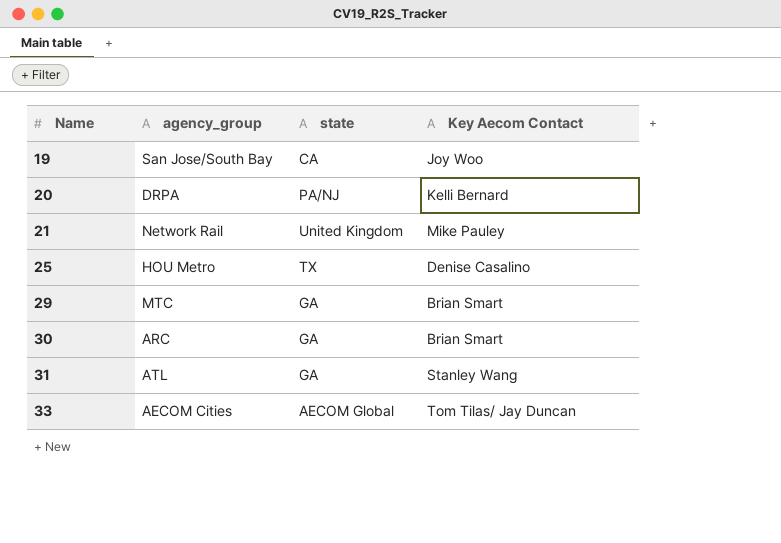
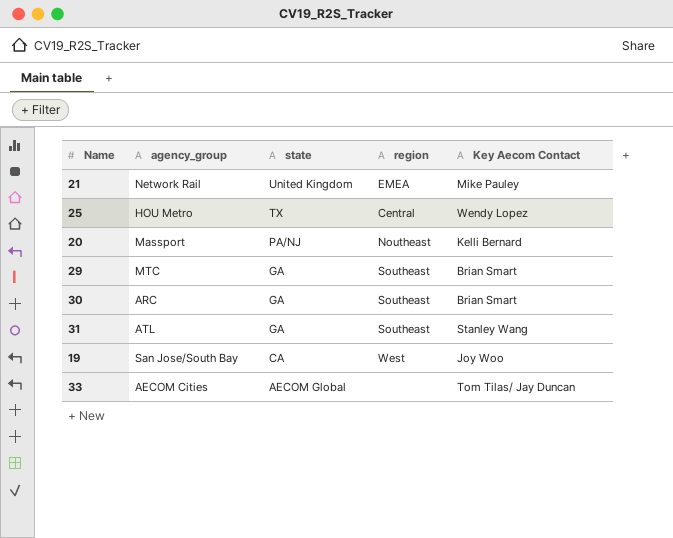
row order: Name ascending -> state descending
column region | position: none -> 4
25 | Key Aecom Contact: Denise Casalino -> Wendy Lopez
20 | agency_group: DRPA -> Massport

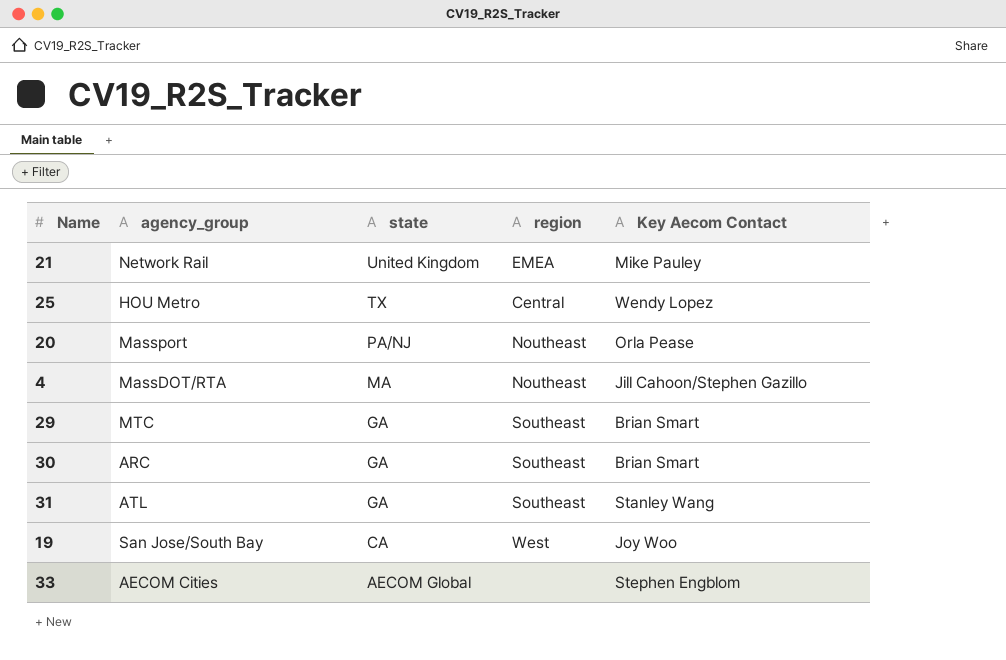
20 | Key Aecom Contact: Kelli Bernard -> Orla Pease
row 4: none -> MassDOT/RTA | MA | Noutheast | Jill Cahoon/Stephen Gazillo
33 | Key Aecom Contact: Tom Tilas/ Jay Duncan -> Stephen Engblom

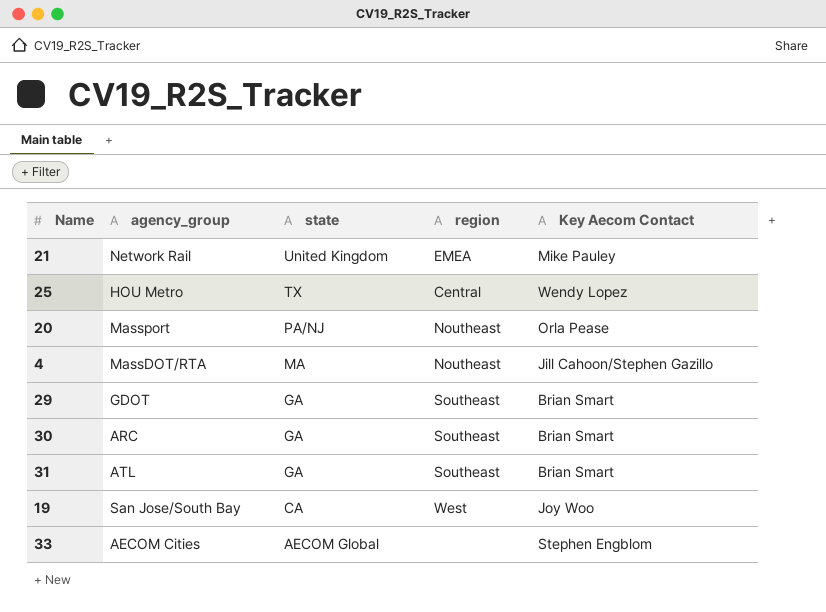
29 | agency_group: MTC -> GDOT
31 | Key Aecom Contact: Stanley Wang -> Brian Smart

